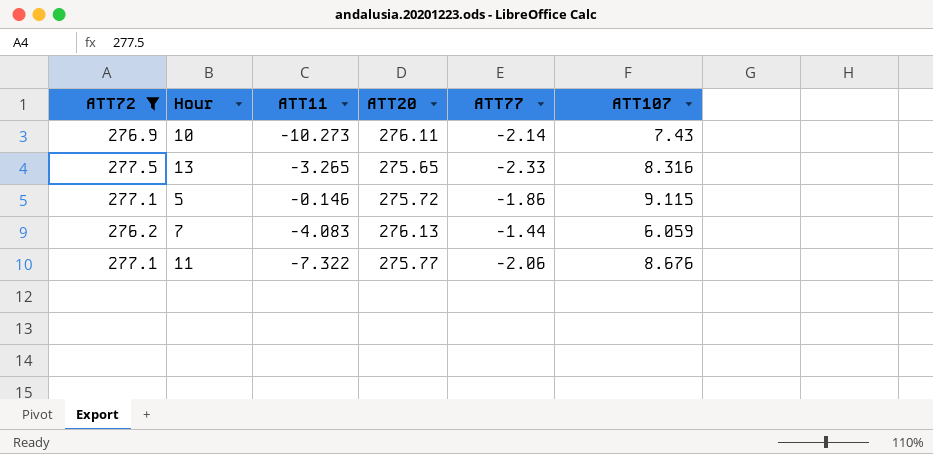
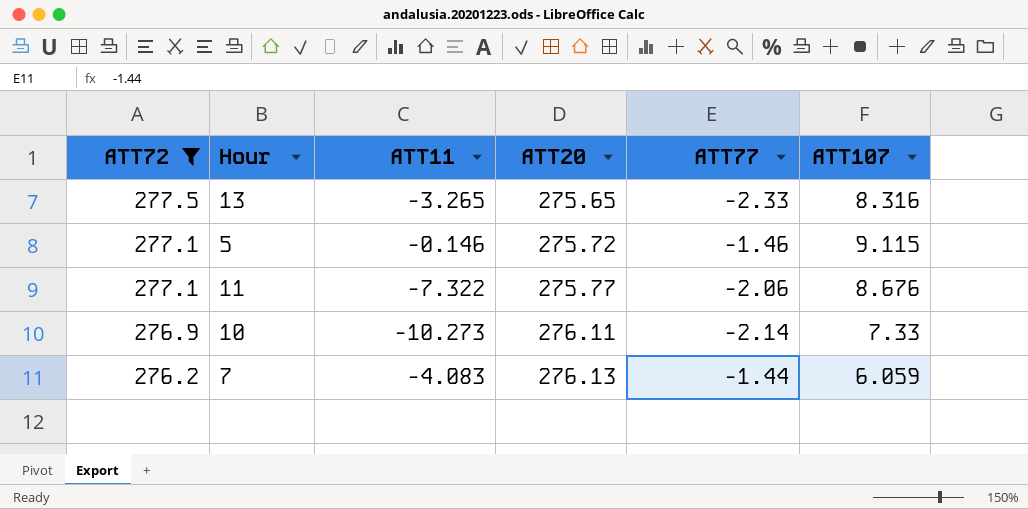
row order: none -> ATT72 descending
5 | ATT77: -1.86 -> -1.46
10 | ATT107: 7.43 -> 7.33

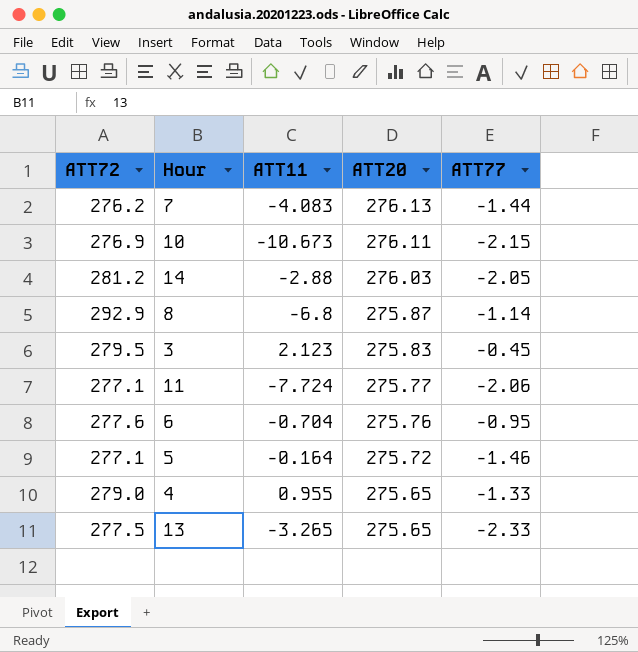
filter: ATT72 <= 277.5 -> none
row order: ATT72 descending -> ATT20 descending
column ATT107 | position: 6 -> none
10 | ATT11: -10.273 -> -10.673
10 | ATT77: -2.14 -> -2.15
11 | ATT11: -7.322 -> -7.724
5 | ATT11: -0.146 -> -0.164

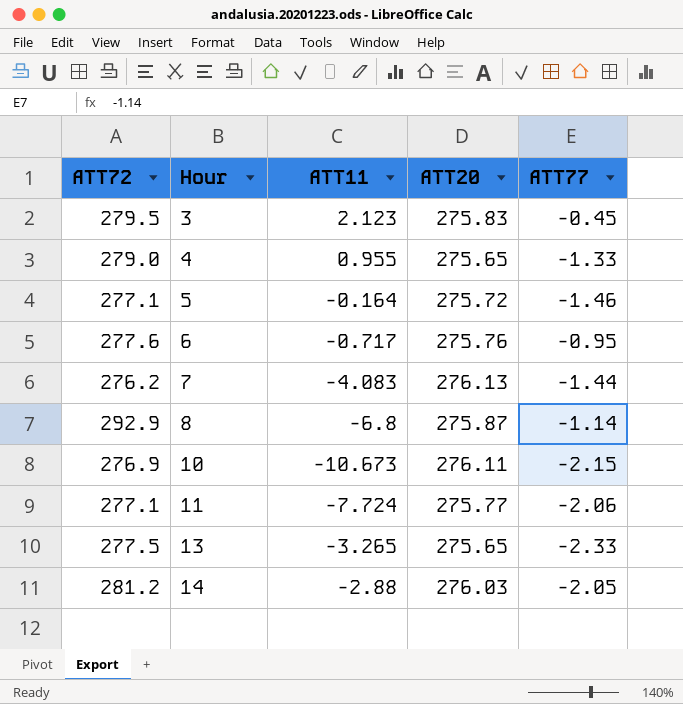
row order: ATT20 descending -> Hour ascending
6 | ATT11: -0.704 -> -0.717

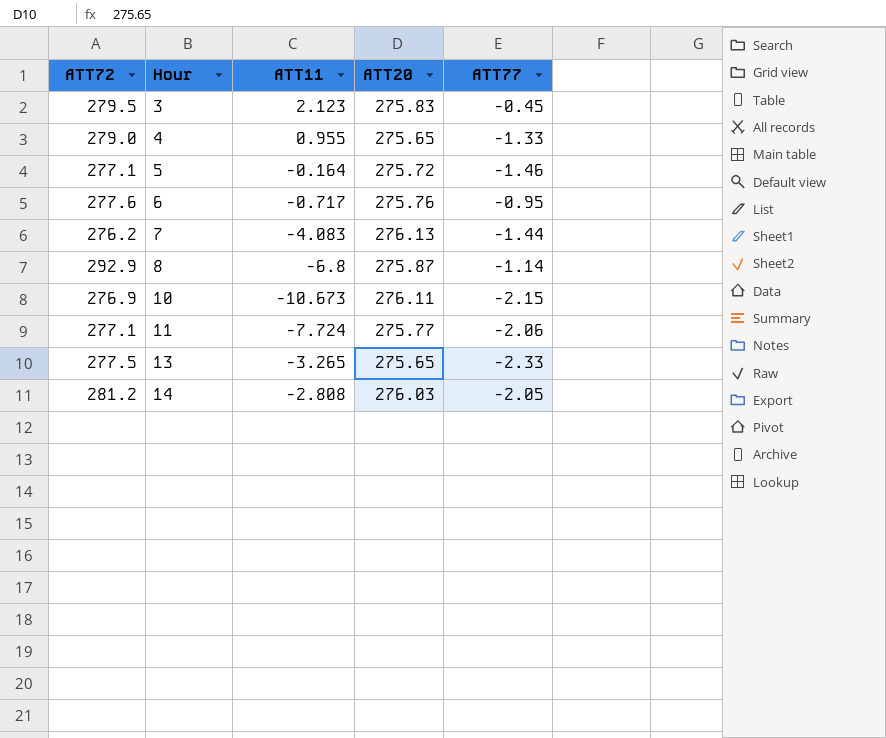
14 | ATT11: -2.88 -> -2.808

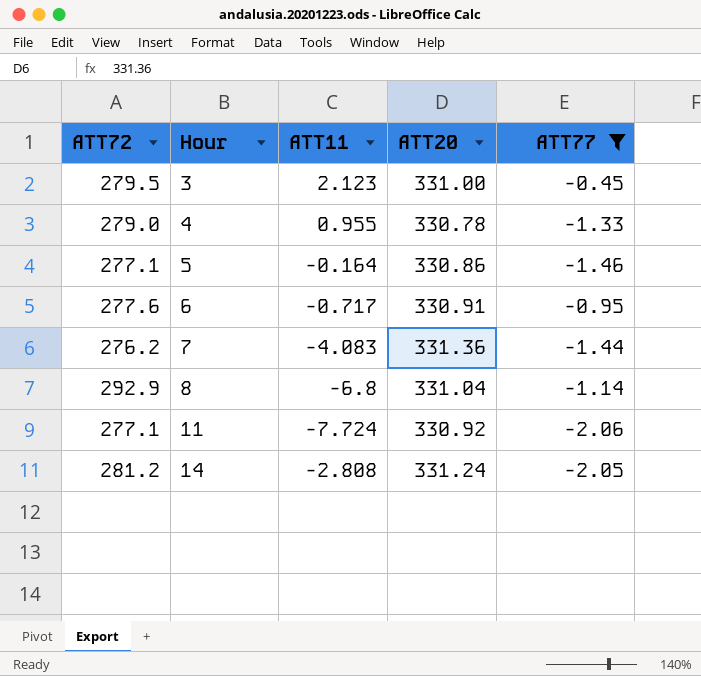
filter: none -> ATT77 >= -2.06
3 | ATT20: 275.83 -> 331.00
4 | ATT20: 275.65 -> 330.78
5 | ATT20: 275.72 -> 330.86
6 | ATT20: 275.76 -> 330.91
7 | ATT20: 276.13 -> 331.36
8 | ATT20: 275.87 -> 331.04
11 | ATT20: 275.77 -> 330.92
14 | ATT20: 276.03 -> 331.24

